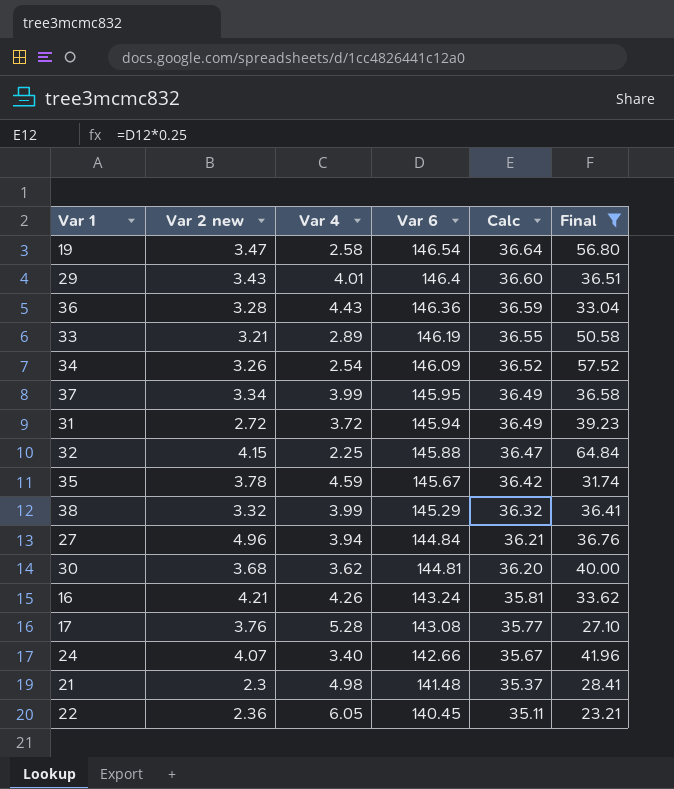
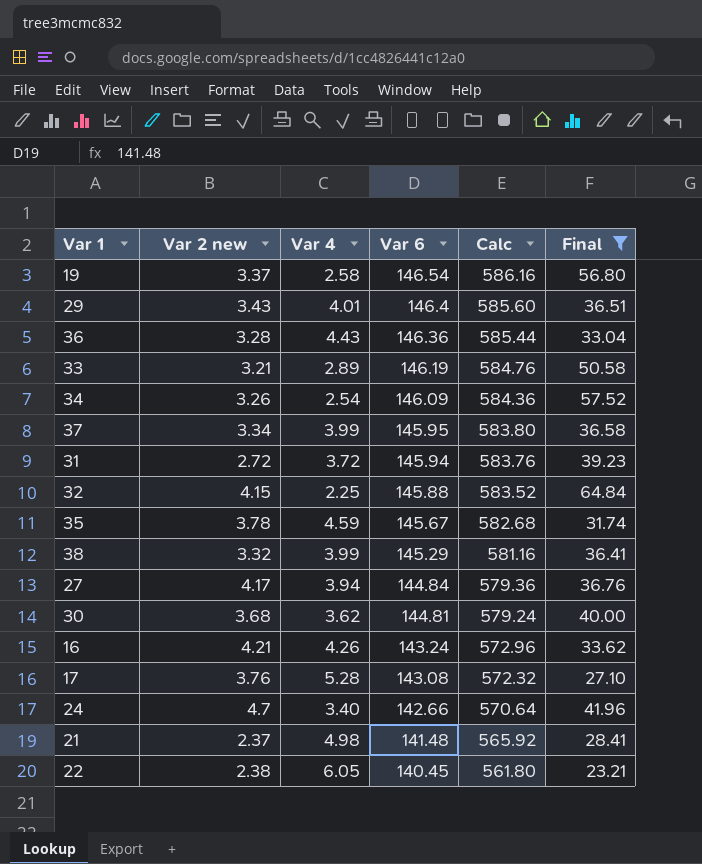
column Calc | formula: [Var 6] * 0.25 -> [Var 6] * 4
19 | Var 2 new: 3.47 -> 3.37
27 | Var 2 new: 4.96 -> 4.17
24 | Var 2 new: 4.07 -> 4.7
21 | Var 2 new: 2.3 -> 2.37
22 | Var 2 new: 2.36 -> 2.38

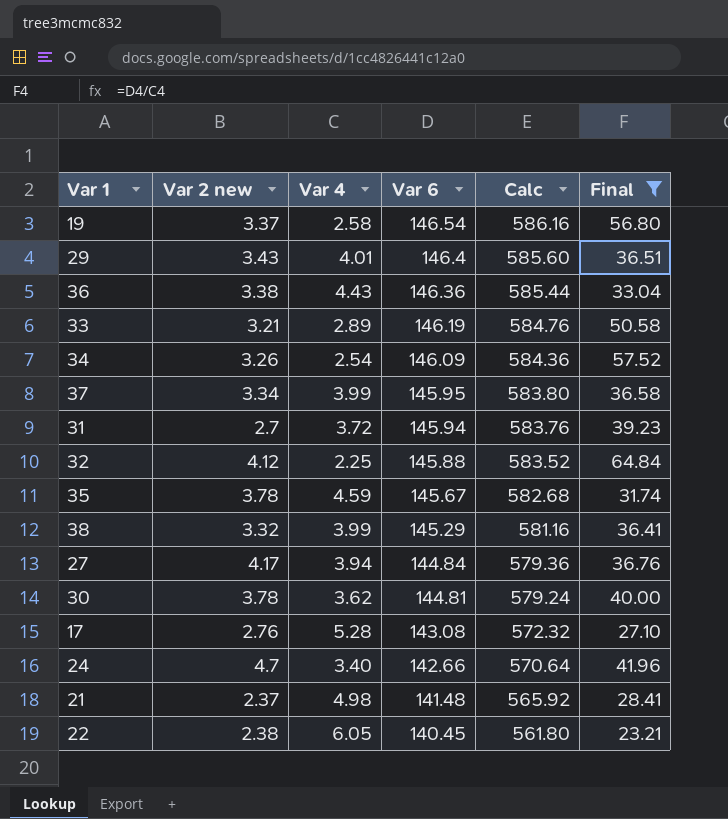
row 16: 4.21 | 4.26 | 143.24 | 572.96 | 33.62 -> none
36 | Var 2 new: 3.28 -> 3.38
31 | Var 2 new: 2.72 -> 2.7
32 | Var 2 new: 4.15 -> 4.12
30 | Var 2 new: 3.68 -> 3.78
17 | Var 2 new: 3.76 -> 2.76

